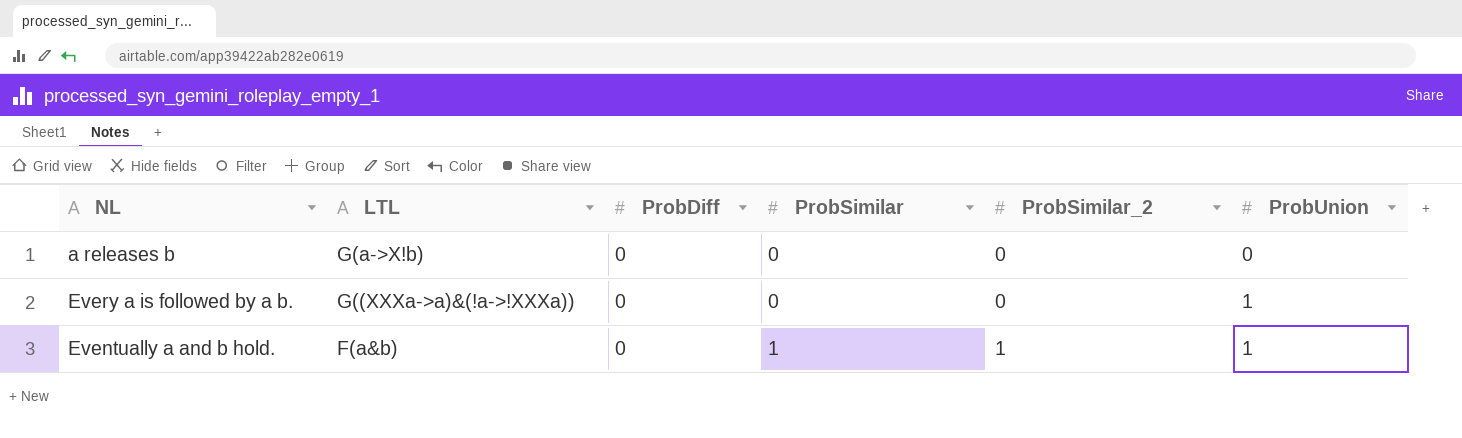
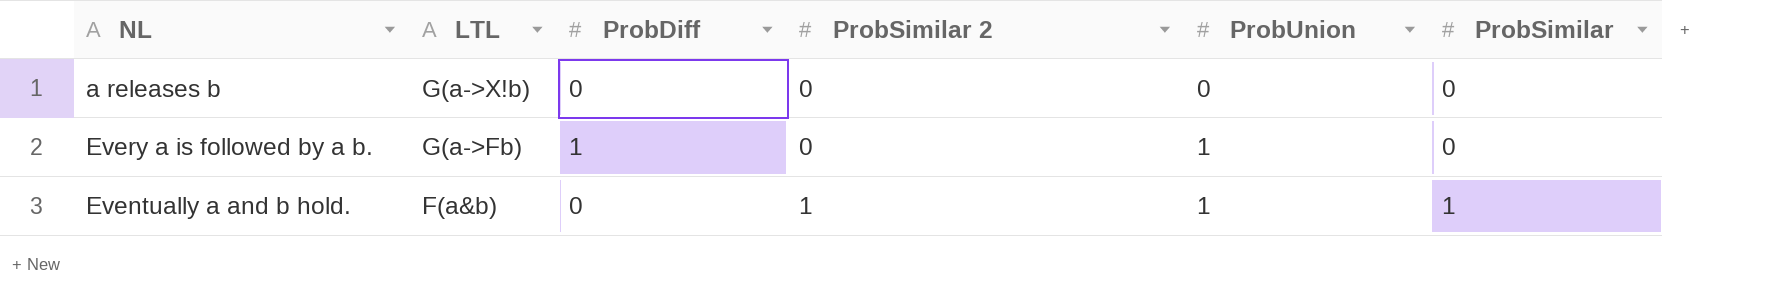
column name: ProbSimilar_2 -> ProbSimilar 2
column ProbSimilar | position: 4 -> 6
Every a is followed by a b. | LTL: G((XXXa->a)&(!a->!XXXa)) -> G(a->Fb)
Every a is followed by a b. | ProbDiff: 0 -> 1

